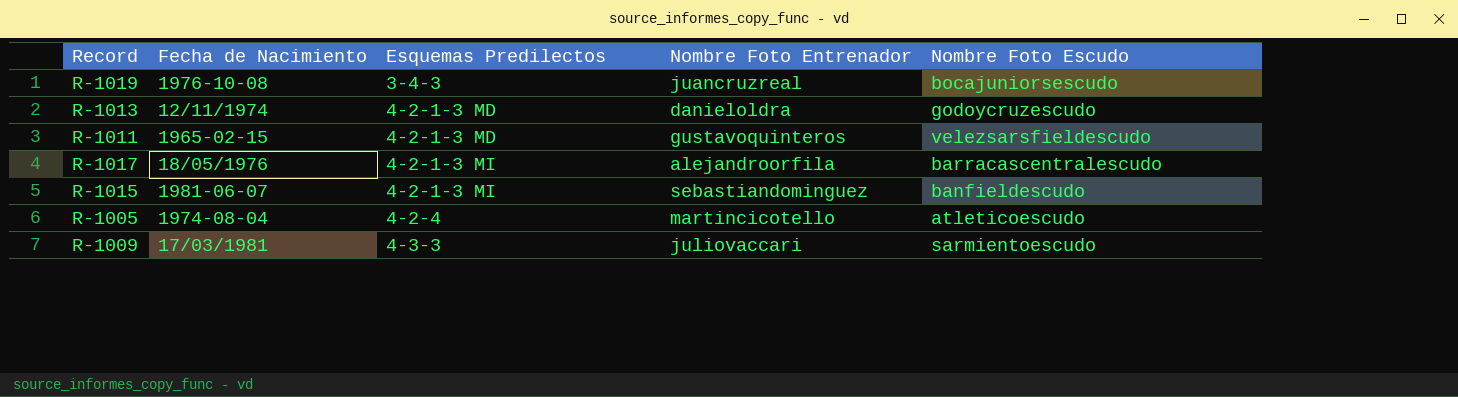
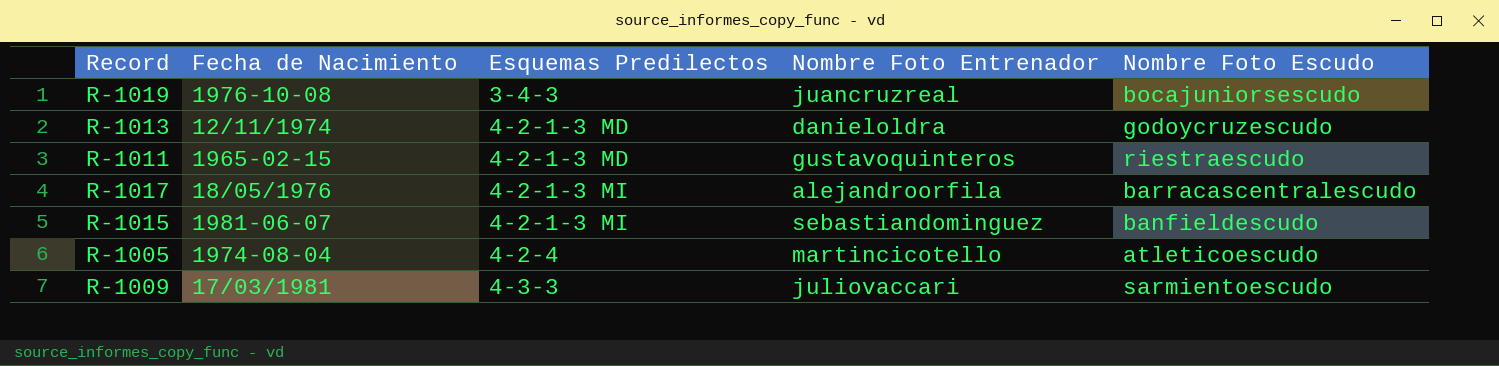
R-1011 | Nombre Foto Escudo: velezsarsfieldescudo -> riestraescudo

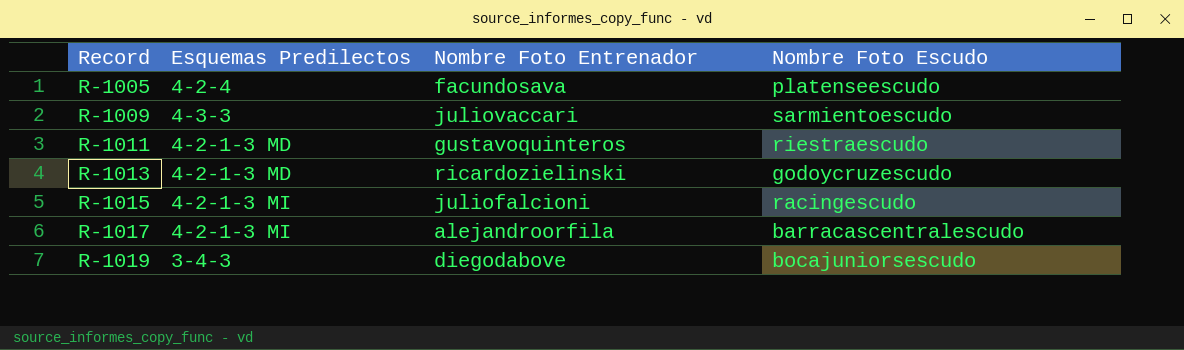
row order: Esquemas Predilectos ascending -> Record ascending
column Fecha de Nacimiento | position: 2 -> none
R-1005 | Nombre Foto Entrenador: martincicotello -> facundosava
R-1005 | Nombre Foto Escudo: atleticoescudo -> platenseescudo
R-1013 | Nombre Foto Entrenador: danieloldra -> ricardozielinski
R-1015 | Nombre Foto Entrenador: sebastiandominguez -> juliofalcioni
R-1015 | Nombre Foto Escudo: banfieldescudo -> racingescudo
R-1019 | Nombre Foto Entrenador: juancruzreal -> diegodabove

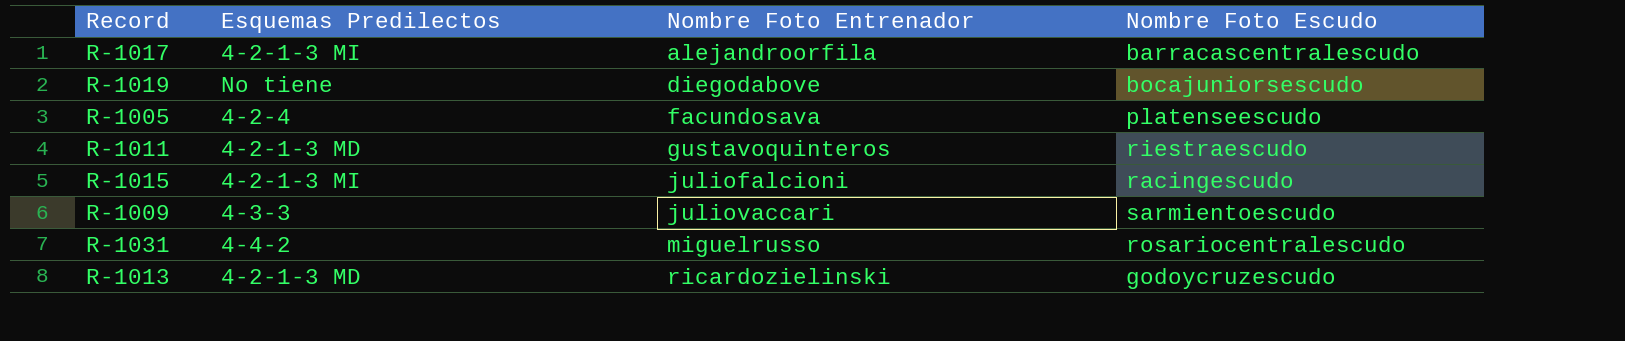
row order: Record ascending -> Nombre Foto Entrenador ascending
R-1019 | Esquemas Predilectos: 3-4-3 -> No tiene
row R-1031: none -> 4-4-2 | miguelrusso | rosariocentralescudo

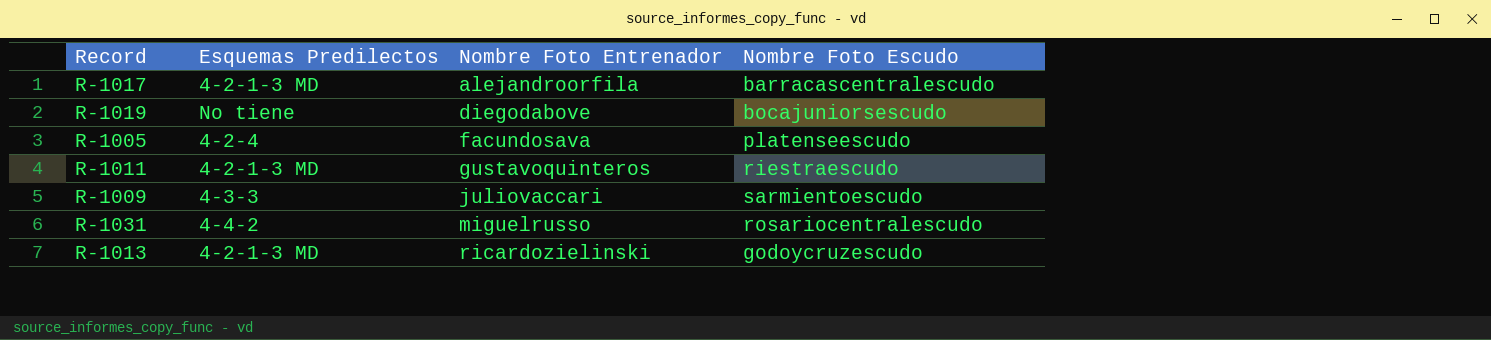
row R-1015: 4-2-1-3 MI | juliofalcioni | racingescudo -> none
R-1017 | Esquemas Predilectos: 4-2-1-3 MI -> 4-2-1-3 MD

